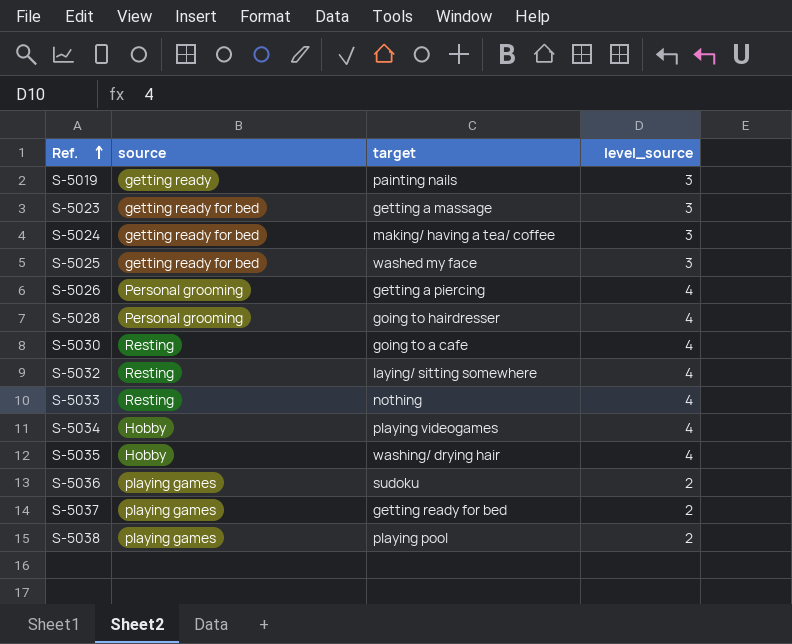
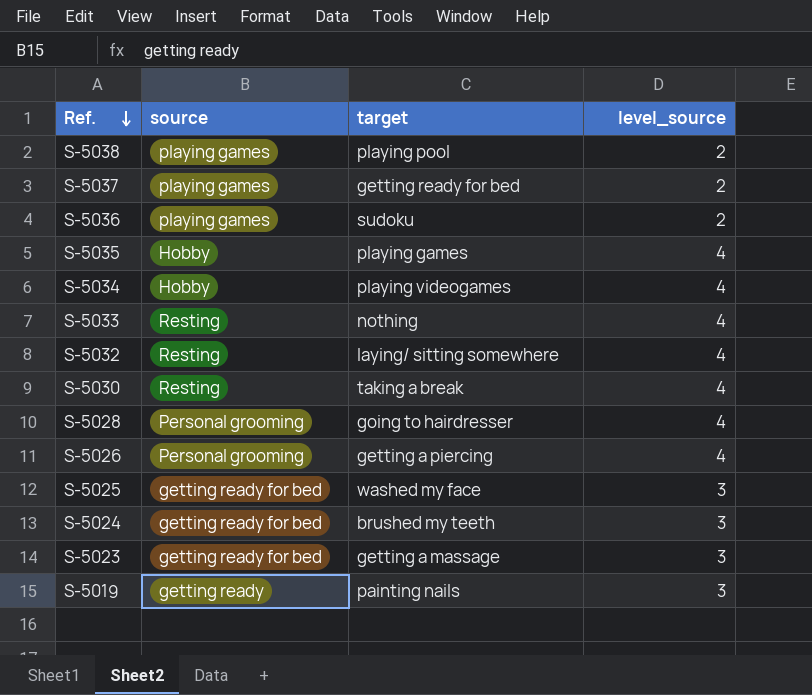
row order: Ref. ascending -> Ref. descending
S-5035 | target: washing/ drying hair -> playing games
S-5030 | target: going to a cafe -> taking a break
S-5024 | target: making/ having a tea/ coffee -> brushed my teeth

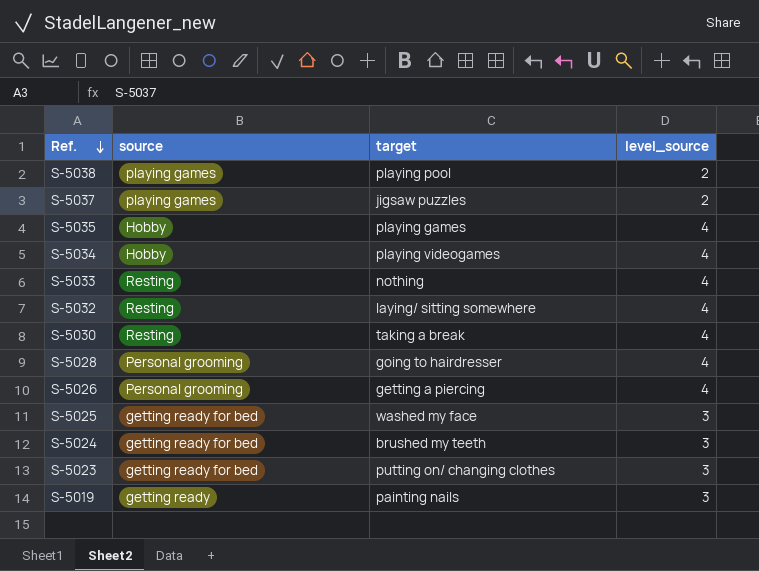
row S-5036: playing games | sudoku | 2 -> none
S-5037 | target: getting ready for bed -> jigsaw puzzles
S-5023 | target: getting a massage -> putting on/ changing clothes

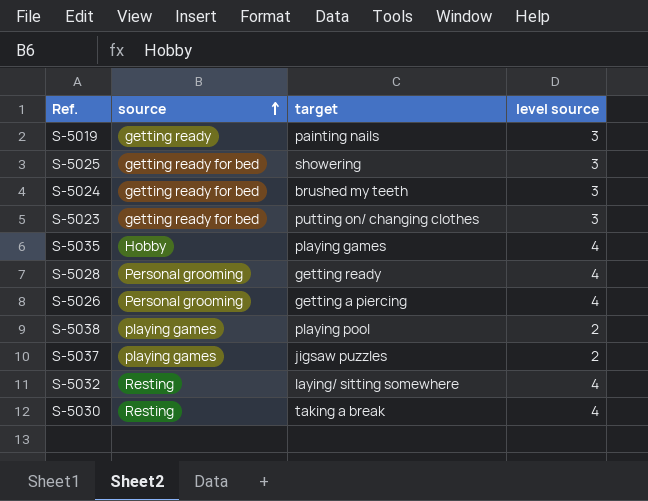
row order: Ref. descending -> source ascending
column name: level_source -> level source
row S-5034: Hobby | playing videogames | 4 -> none
row S-5033: Resting | nothing | 4 -> none
S-5025 | target: washed my face -> showering
S-5028 | target: going to hairdresser -> getting ready

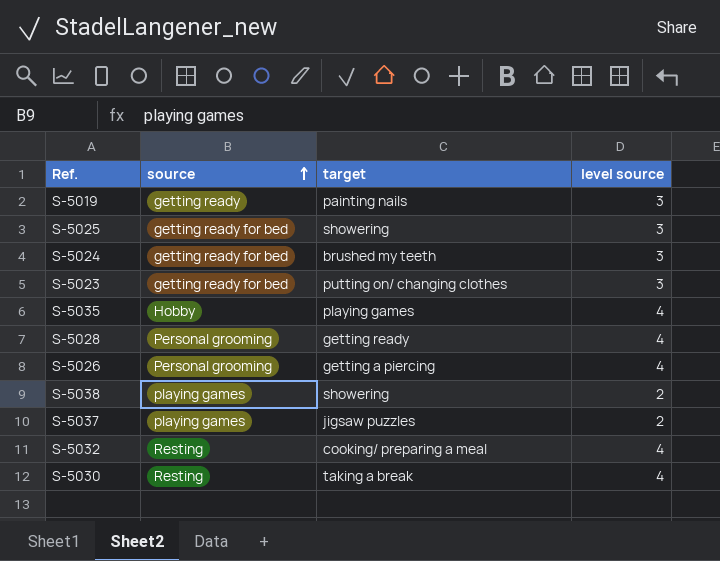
S-5038 | target: playing pool -> showering
S-5032 | target: laying/ sitting somewhere -> cooking/ preparing a meal

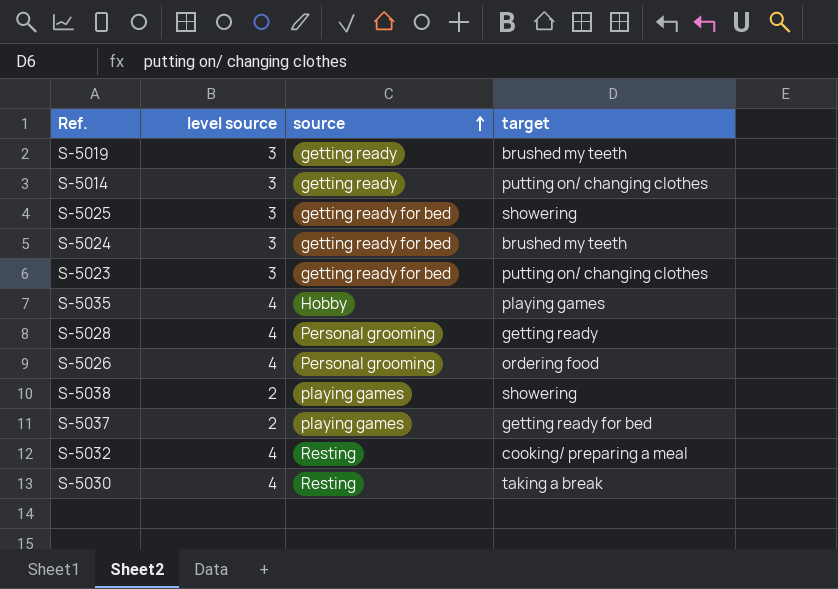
column level source | position: 4 -> 2
S-5019 | target: painting nails -> brushed my teeth
row S-5014: none -> 3 | getting ready | putting on/ changing clothes
S-5026 | target: getting a piercing -> ordering food
S-5037 | target: jigsaw puzzles -> getting ready for bed

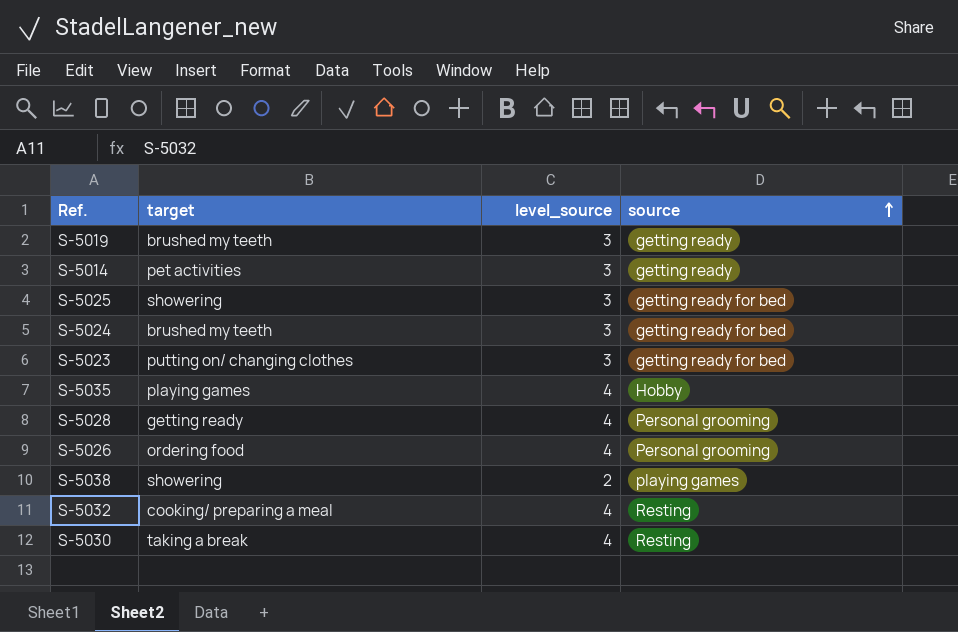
column target | position: 4 -> 2
column name: level source -> level_source
row S-5037: 2 | playing games | getting ready for bed -> none
S-5014 | target: putting on/ changing clothes -> pet activities

